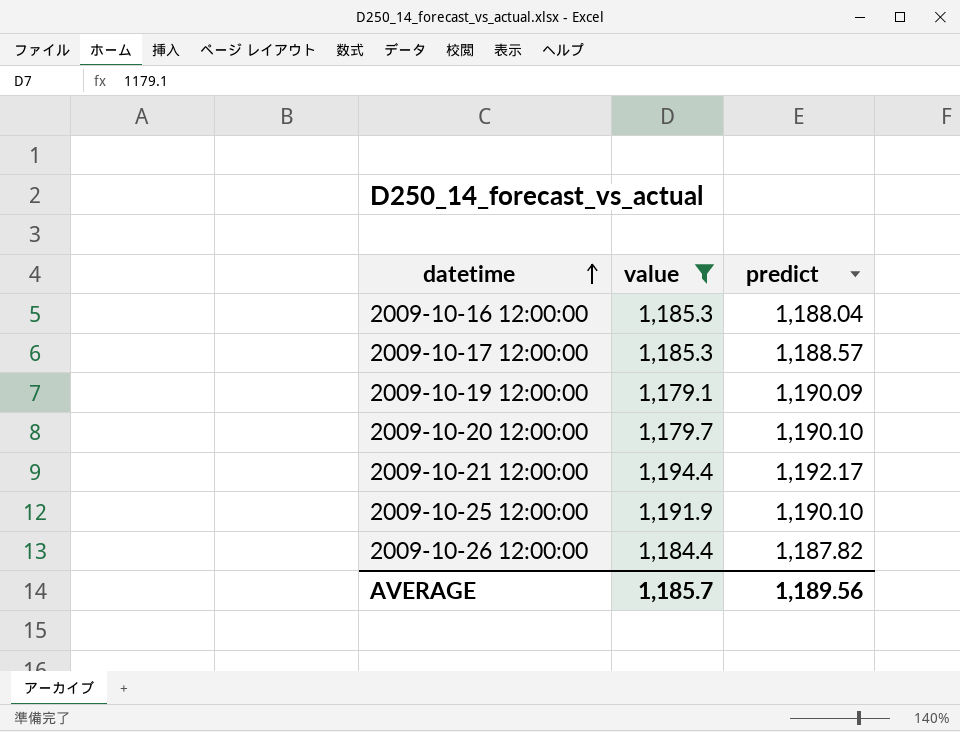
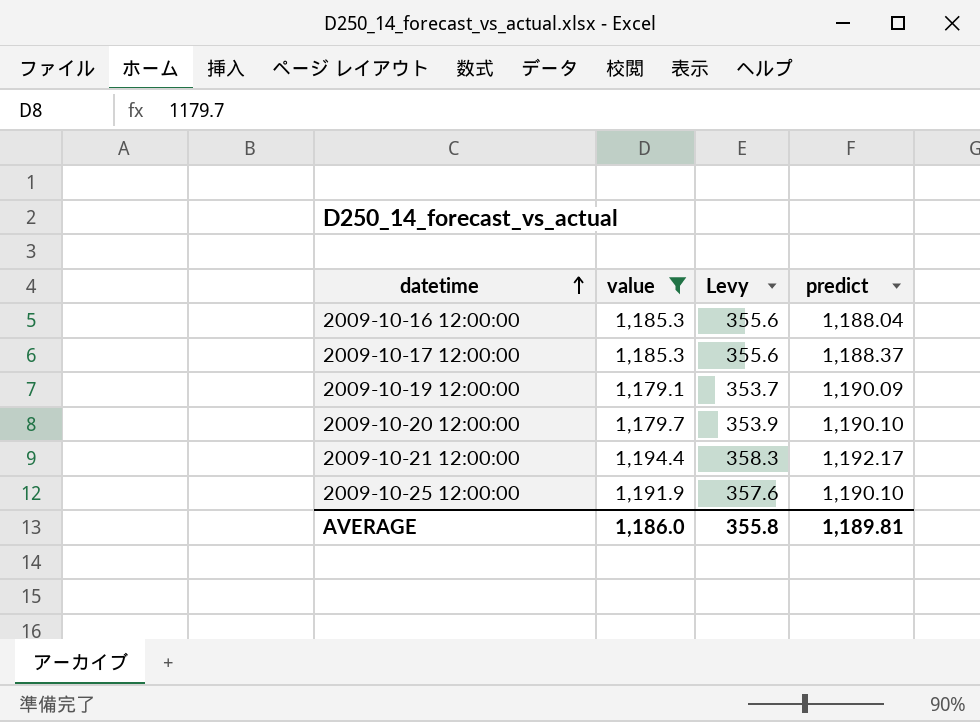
column Levy | formula: none -> [value] * 0.3
row 2009-10-26 12:00:00: 1,184.4 | 1,187.82 -> none
2009-10-17 12:00:00 | predict: 1,188.57 -> 1,188.37
AVERAGE | value: 1,185.7 -> 1,186.0
AVERAGE | predict: 1,189.56 -> 1,189.81

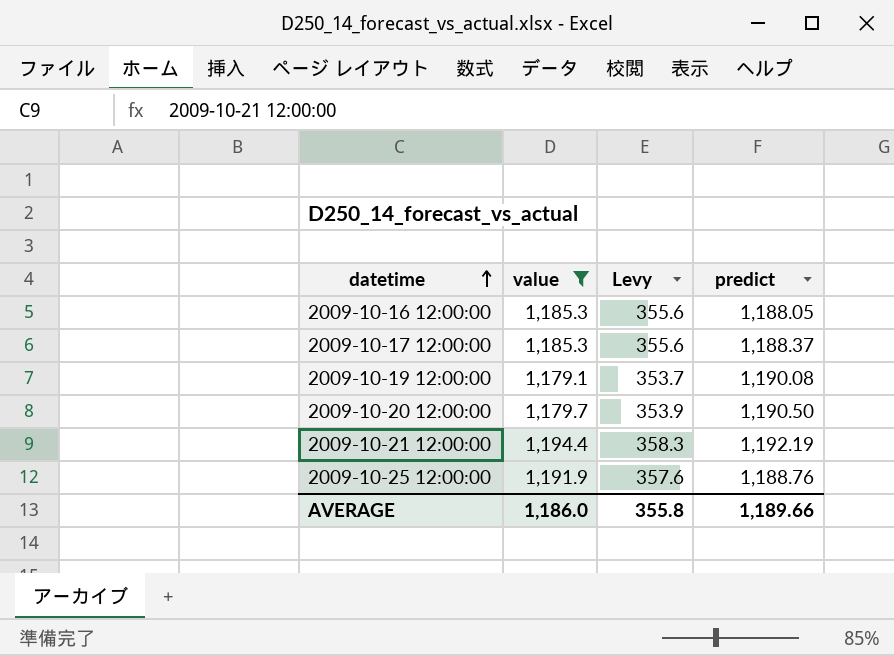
2009-10-16 12:00:00 | predict: 1,188.04 -> 1,188.05
2009-10-19 12:00:00 | predict: 1,190.09 -> 1,190.08
2009-10-20 12:00:00 | predict: 1,190.10 -> 1,190.50
2009-10-21 12:00:00 | predict: 1,192.17 -> 1,192.19
2009-10-25 12:00:00 | predict: 1,190.10 -> 1,188.76
AVERAGE | predict: 1,189.81 -> 1,189.66

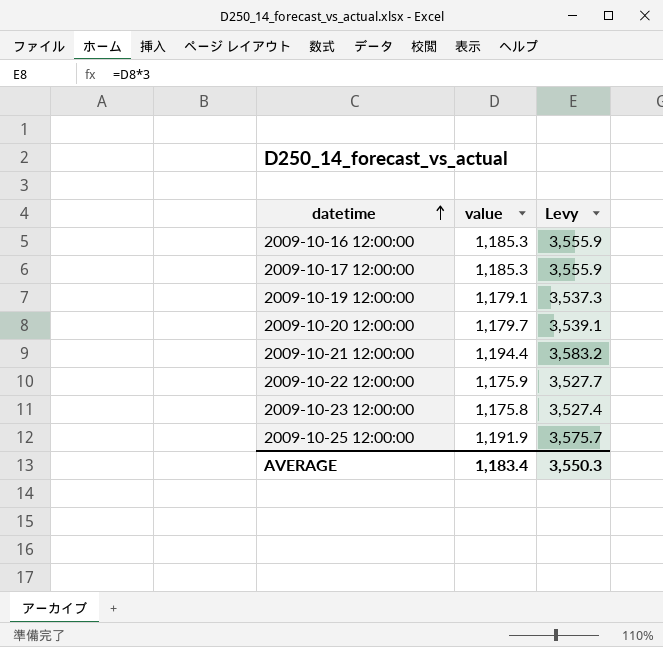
filter: value >= 1,179.1 -> none
column predict | position: 4 -> none
column Levy | formula: [value] * 0.3 -> [value] * 3
AVERAGE | value: 1,186.0 -> 1,183.4
AVERAGE | Levy: 355.8 -> 3,550.3

